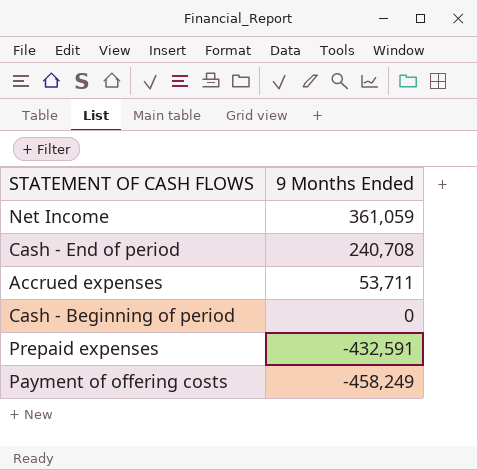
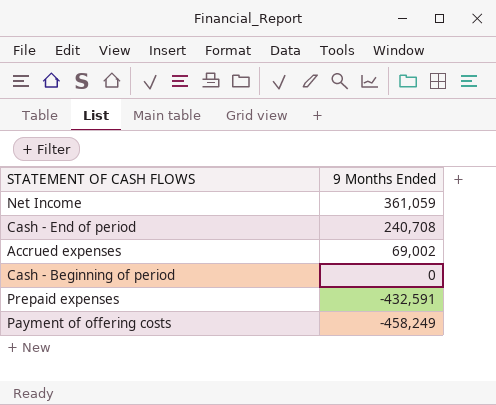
Accrued expenses | 9 Months Ended: 53,711 -> 69,002

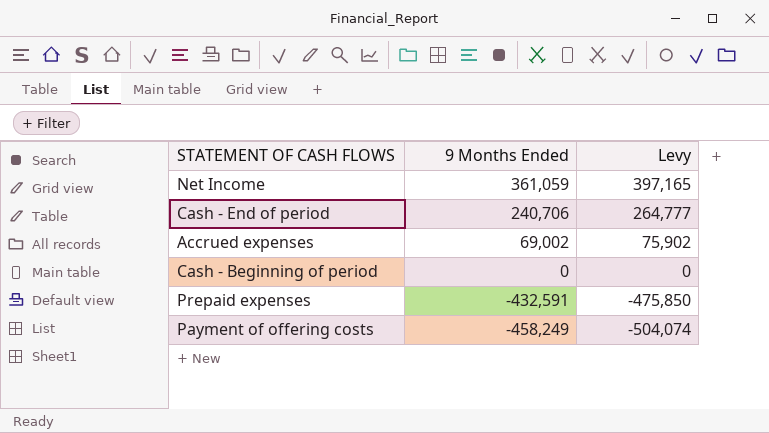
column Levy | formula: none -> [9 Months Ended] * 1.1
Cash - End of period | 9 Months Ended: 240,708 -> 240,706

